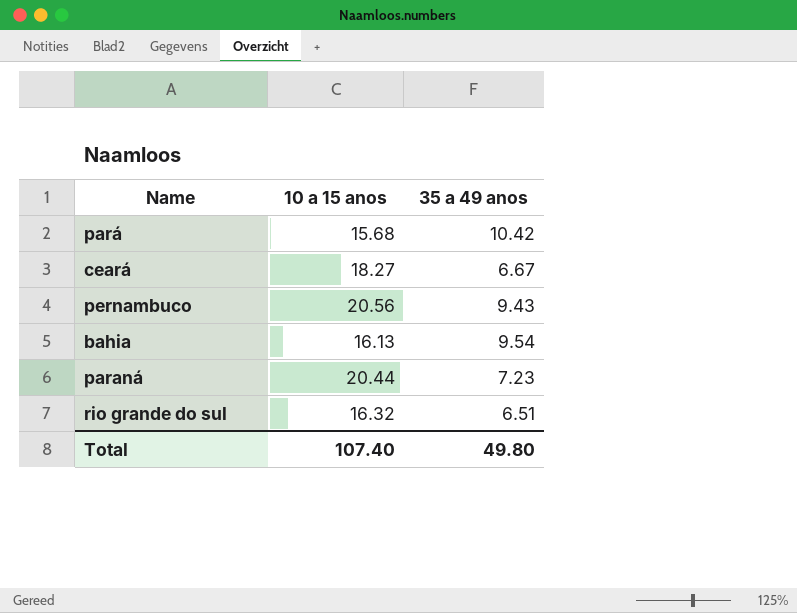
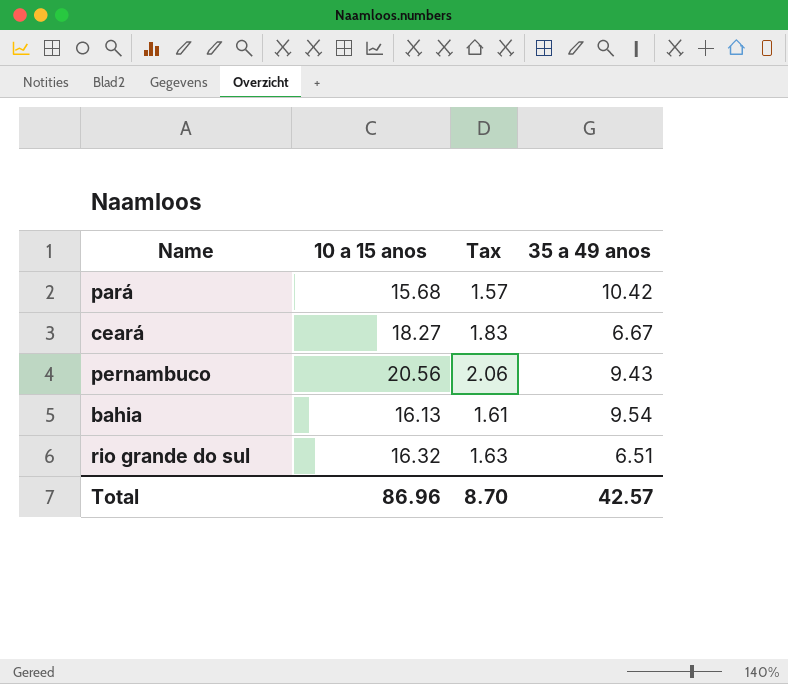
column Tax | formula: none -> [10 a 15 anos] * 0.1
row paraná: 20.44 | 7.23 -> none
Total | 10 a 15 anos: 107.40 -> 86.96
Total | 35 a 49 anos: 49.80 -> 42.57

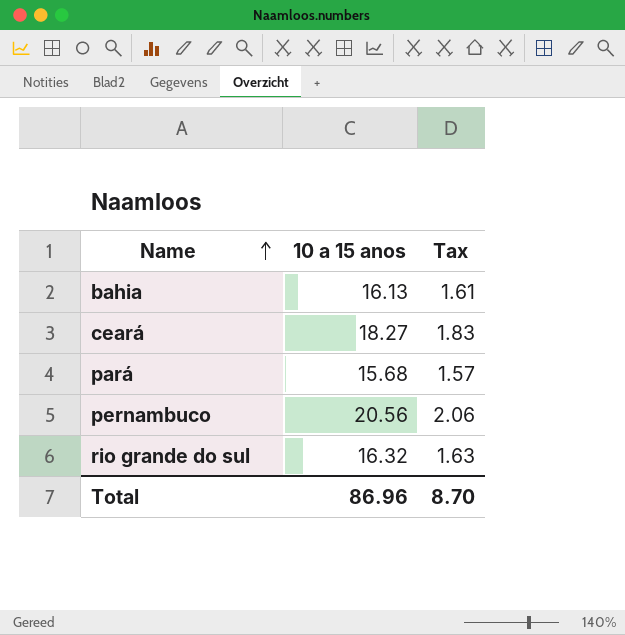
row order: none -> Name ascending
column 35 a 49 anos | position: 4 -> none

